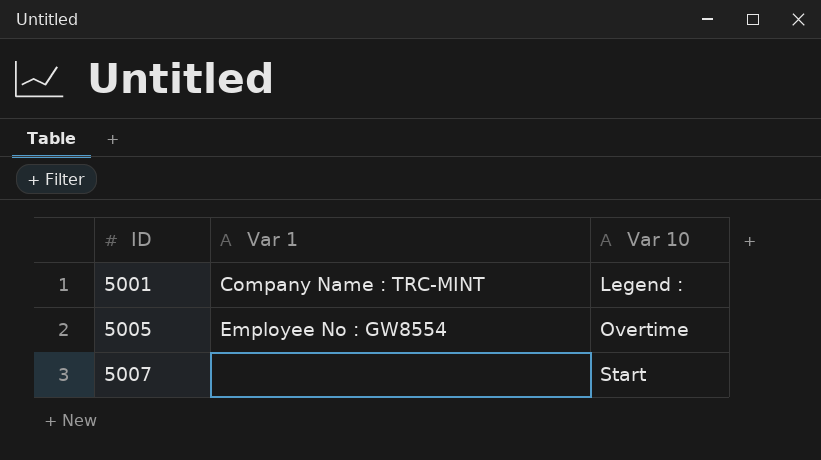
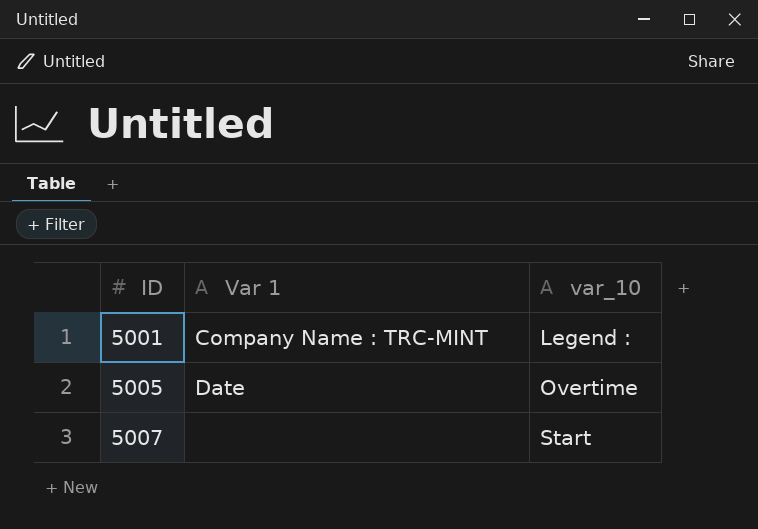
column name: Var 10 -> var_10
5005 | Var 1: Employee No : GW8554 -> Date

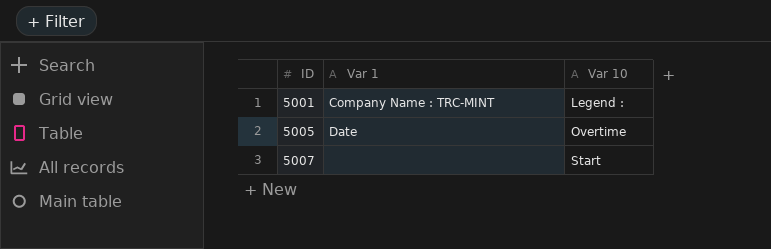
column name: var_10 -> Var 10

